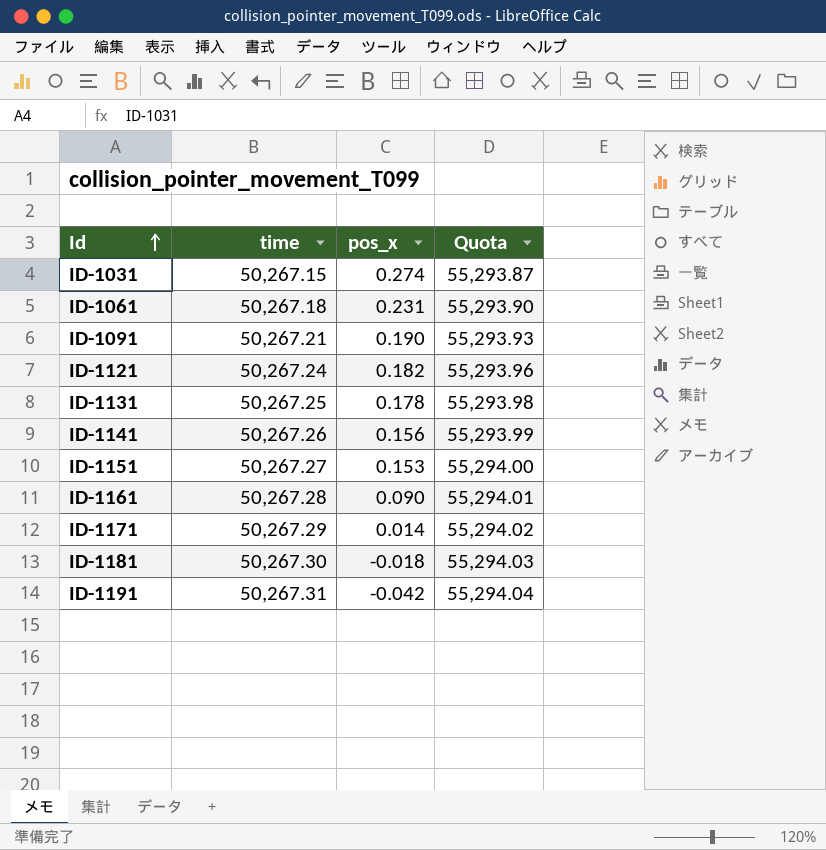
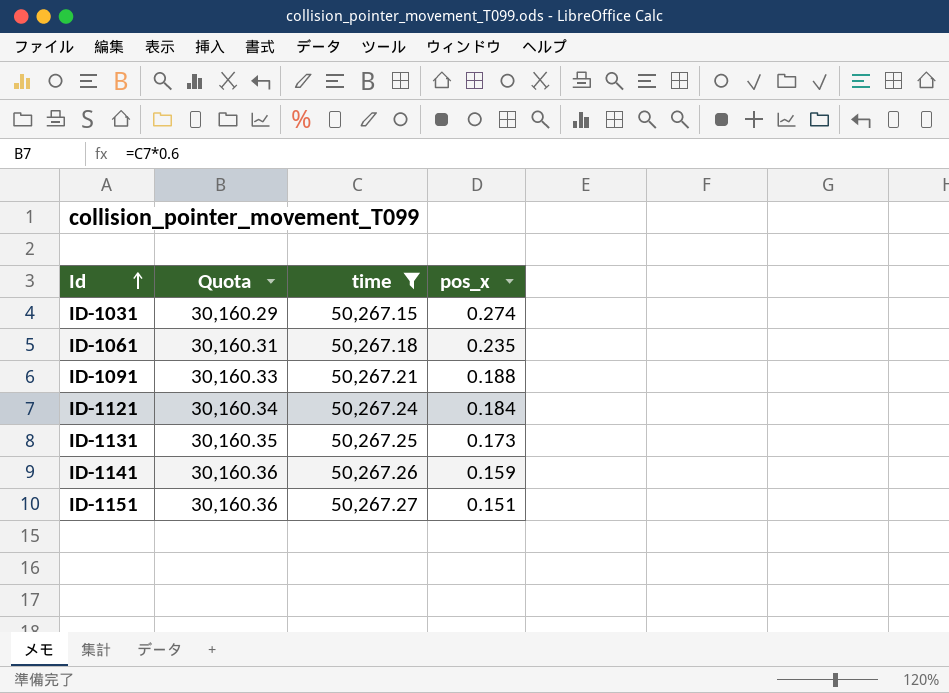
filter: none -> time <= 50,267.27
column Quota | formula: [time] * 1.1 -> [time] * 0.6
column Quota | position: 4 -> 2
ID-1061 | pos_x: 0.231 -> 0.235
ID-1091 | pos_x: 0.190 -> 0.188
ID-1121 | pos_x: 0.182 -> 0.184
ID-1131 | pos_x: 0.178 -> 0.173
ID-1141 | pos_x: 0.156 -> 0.159
ID-1151 | pos_x: 0.153 -> 0.151

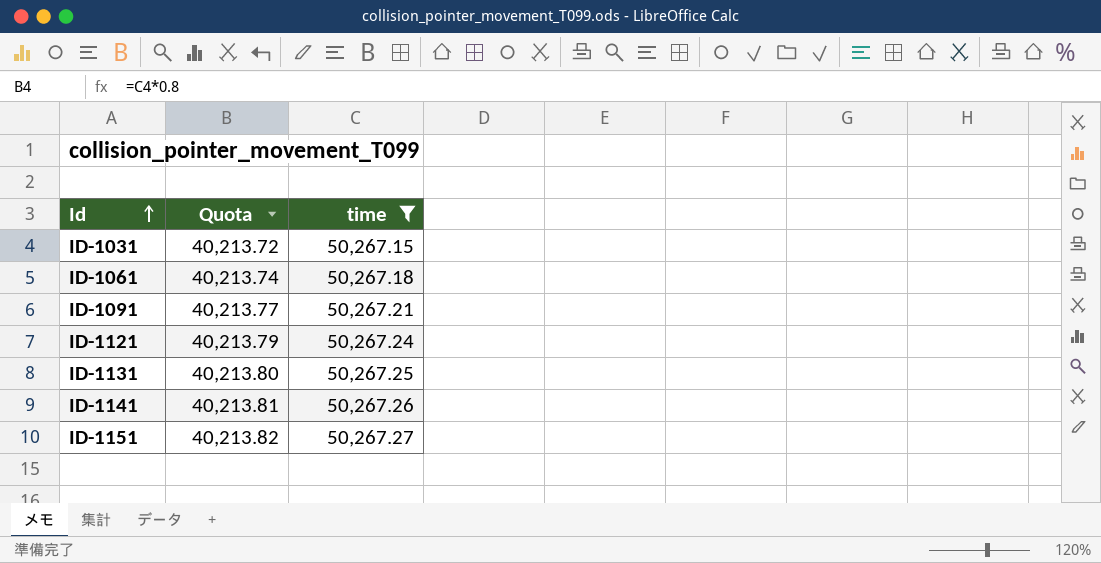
column pos_x | position: 4 -> none
column Quota | formula: [time] * 0.6 -> [time] * 0.8

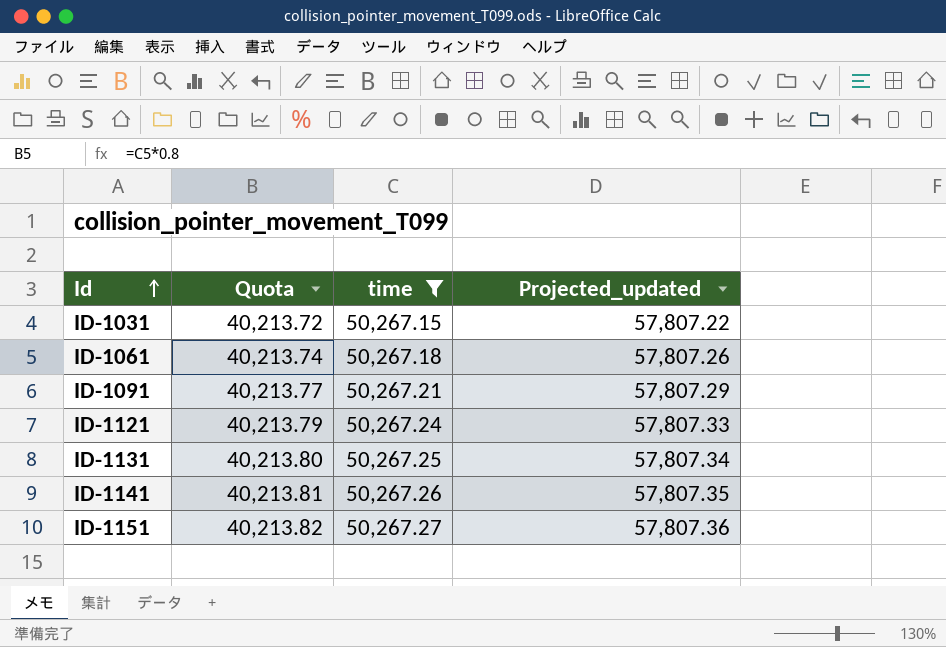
column Projected_updated | formula: none -> [time] * 1.15

